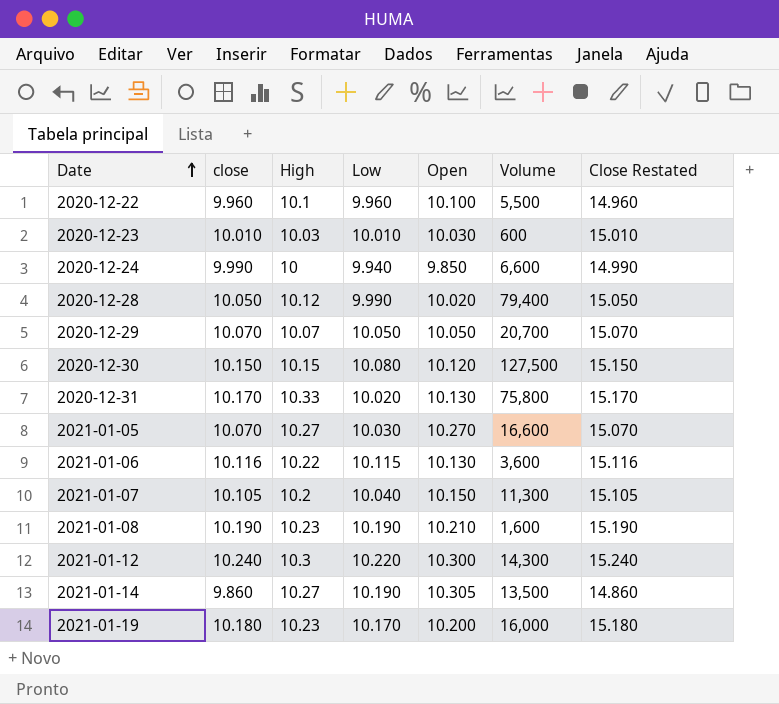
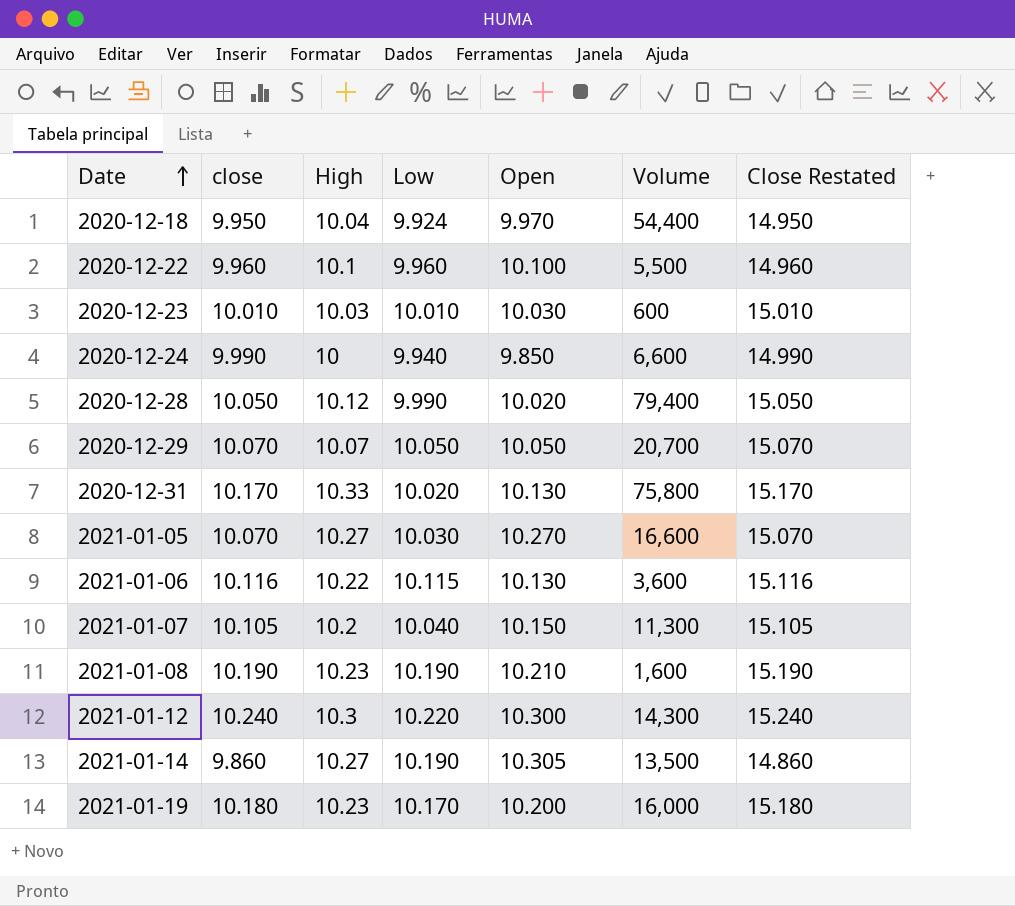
row 2020-12-30: 10.150 | 10.15 | 10.080 | 10.120 | 127,500 | 15.150 -> none
row 2020-12-18: none -> 9.950 | 10.04 | 9.924 | 9.970 | 54,400 | 14.950

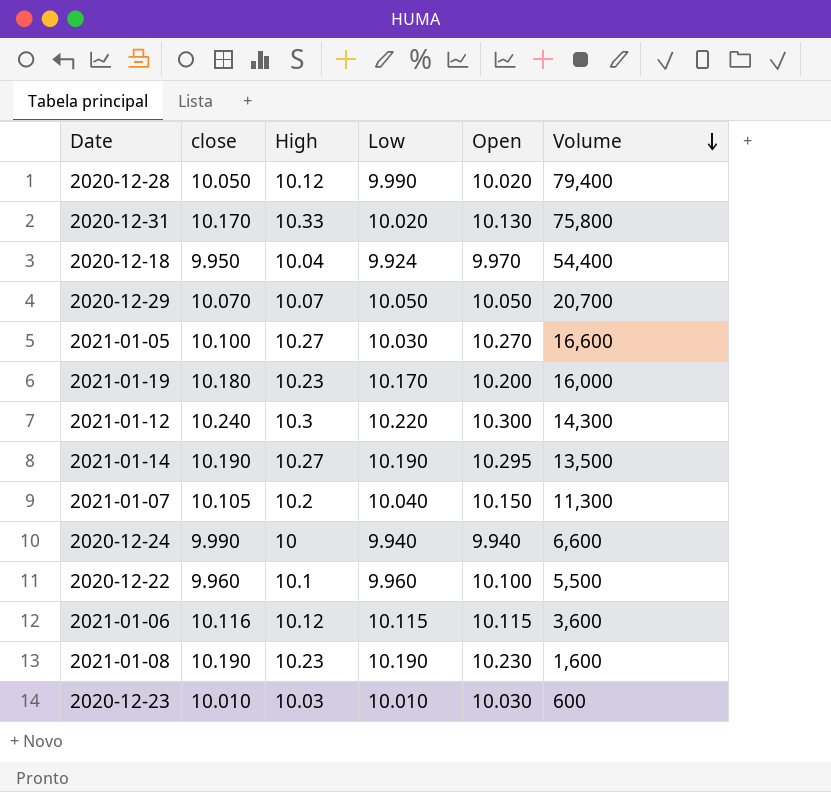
row order: Date ascending -> Volume descending
column Close Restated | formula: [close] + 5 -> none
2021-01-05 | close: 10.070 -> 10.100
2021-01-14 | close: 9.860 -> 10.190
2021-01-14 | Open: 10.305 -> 10.295
2020-12-24 | Open: 9.850 -> 9.940
2021-01-06 | High: 10.22 -> 10.12
2021-01-06 | Open: 10.130 -> 10.115
2021-01-08 | Open: 10.210 -> 10.230

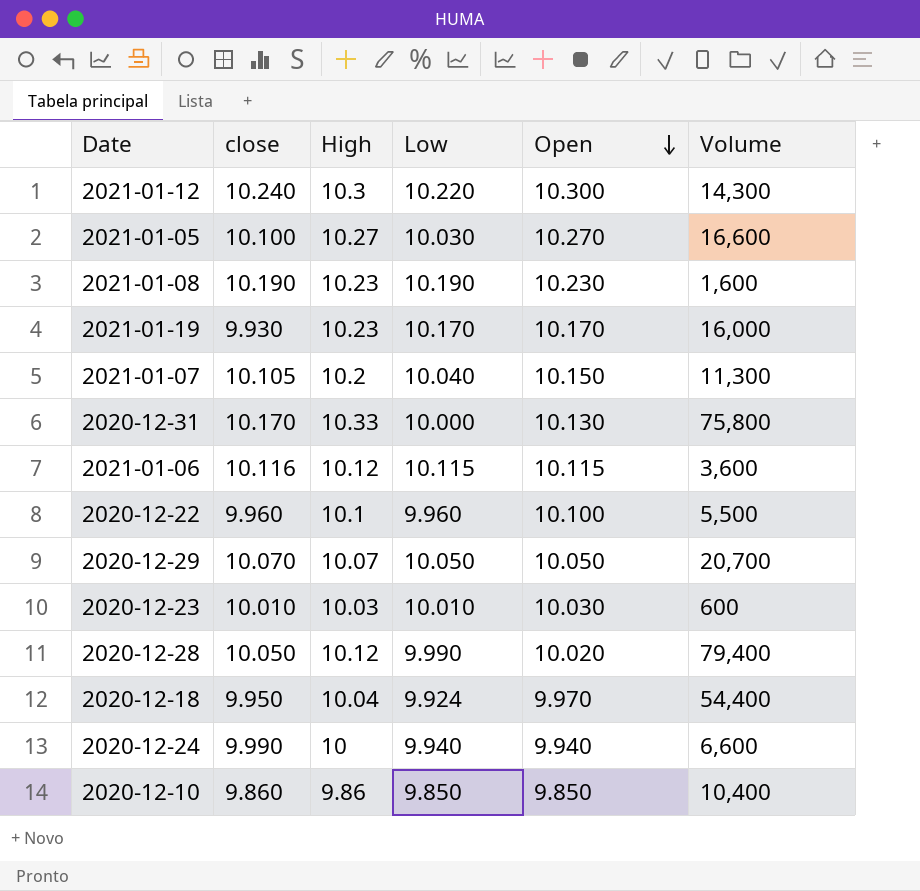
row order: Volume descending -> Open descending
row 2021-01-14: 10.190 | 10.27 | 10.190 | 10.295 | 13,500 -> none
2021-01-19 | close: 10.180 -> 9.930
2021-01-19 | Open: 10.200 -> 10.170
2020-12-31 | Low: 10.020 -> 10.000
row 2020-12-10: none -> 9.860 | 9.86 | 9.850 | 9.850 | 10,400

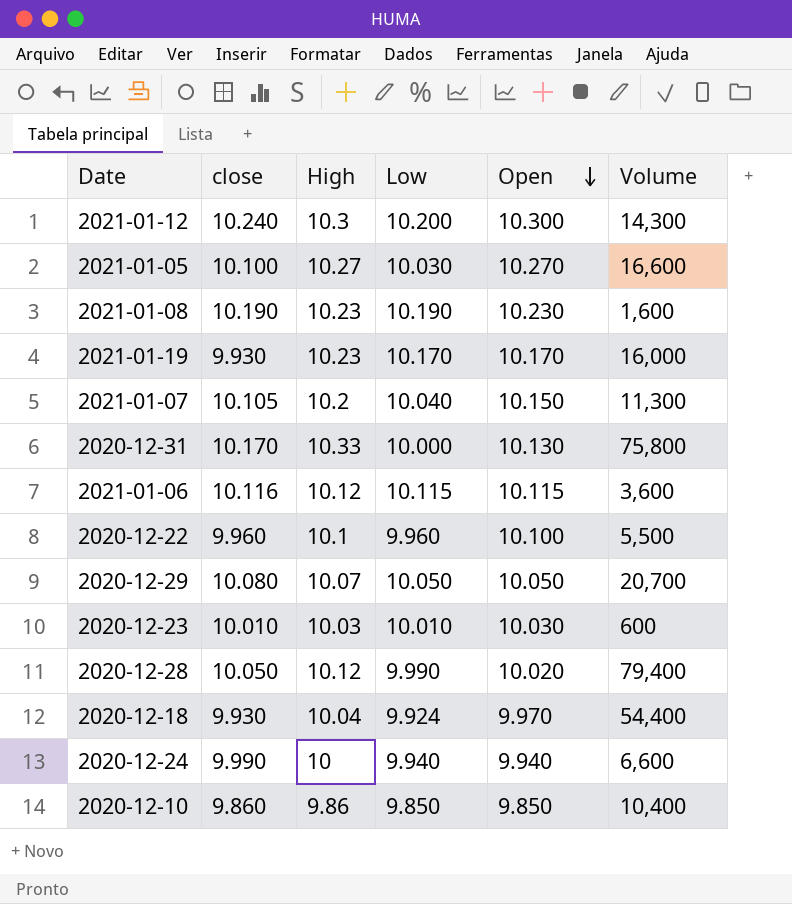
2021-01-12 | Low: 10.220 -> 10.200
2020-12-29 | close: 10.070 -> 10.080
2020-12-18 | close: 9.950 -> 9.930

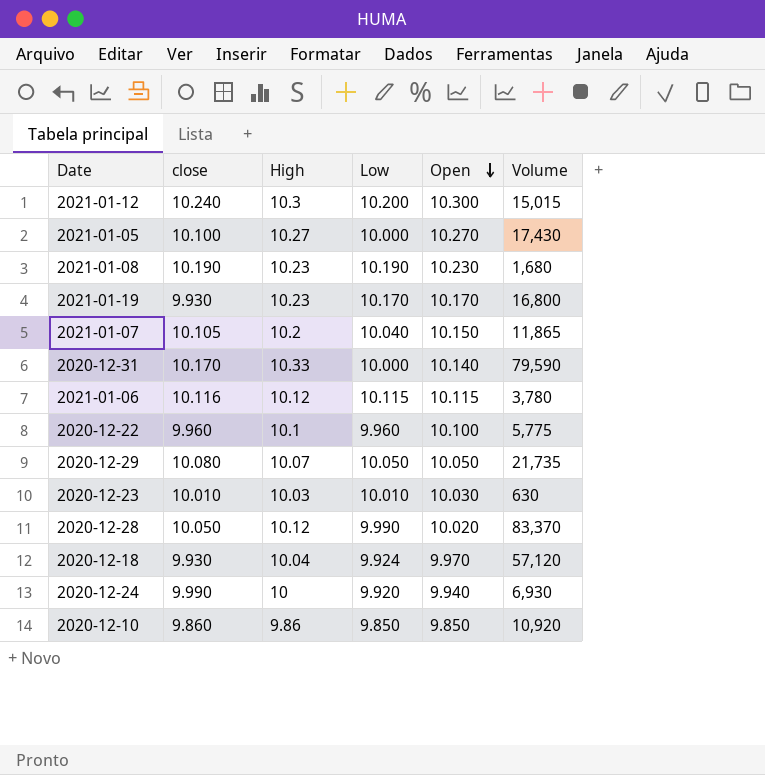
2021-01-12 | Volume: 14,300 -> 15,015
2021-01-05 | Low: 10.030 -> 10.000
2021-01-05 | Volume: 16,600 -> 17,430
2021-01-08 | Volume: 1,600 -> 1,680
2021-01-19 | Volume: 16,000 -> 16,800
2021-01-07 | Volume: 11,300 -> 11,865
2020-12-31 | Open: 10.130 -> 10.140
2020-12-31 | Volume: 75,800 -> 79,590
2021-01-06 | Volume: 3,600 -> 3,780
2020-12-22 | Volume: 5,500 -> 5,775
2020-12-29 | Volume: 20,700 -> 21,735
2020-12-23 | Volume: 600 -> 630
2020-12-28 | Volume: 79,400 -> 83,370
2020-12-18 | Volume: 54,400 -> 57,120
2020-12-24 | Low: 9.940 -> 9.920
2020-12-24 | Volume: 6,600 -> 6,930
2020-12-10 | Volume: 10,400 -> 10,920

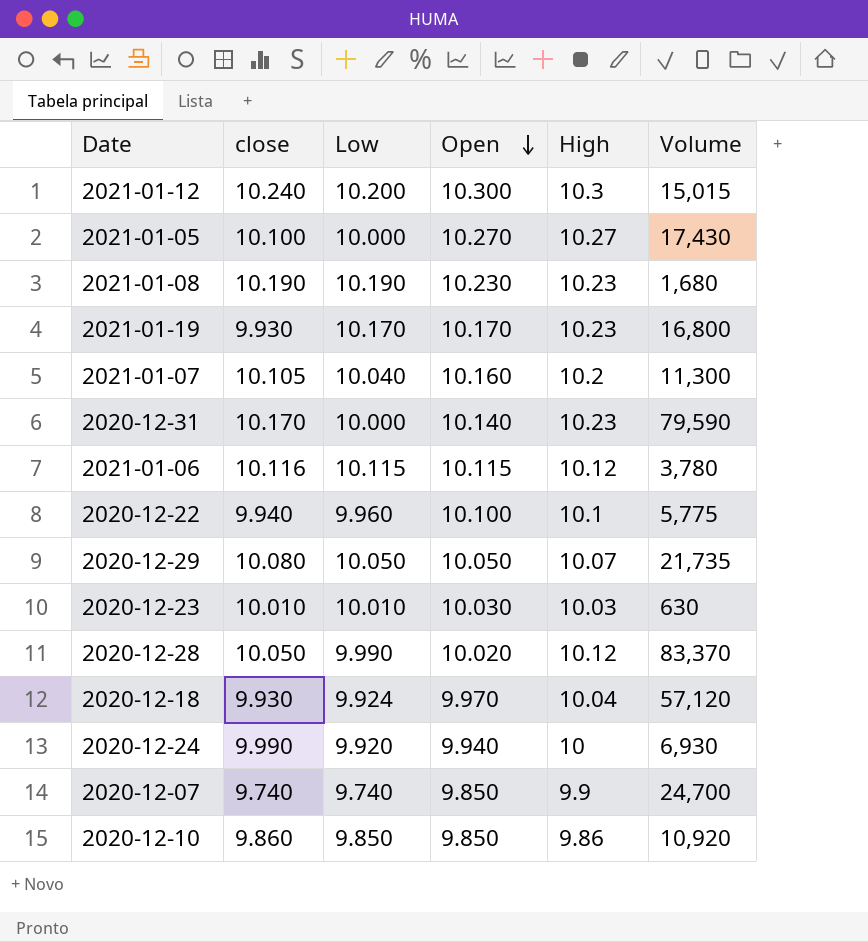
column High | position: 3 -> 5
2021-01-07 | Open: 10.150 -> 10.160
2021-01-07 | Volume: 11,865 -> 11,300
2020-12-31 | High: 10.33 -> 10.23
2020-12-22 | close: 9.960 -> 9.940
row 2020-12-07: none -> 9.740 | 9.740 | 9.850 | 9.9 | 24,700

